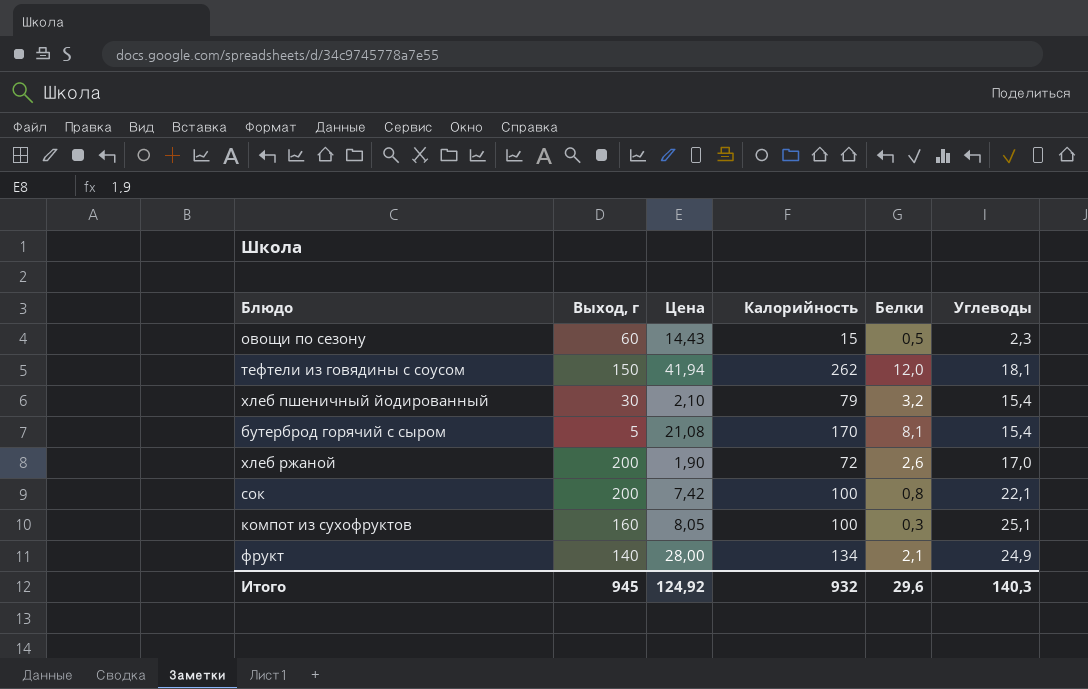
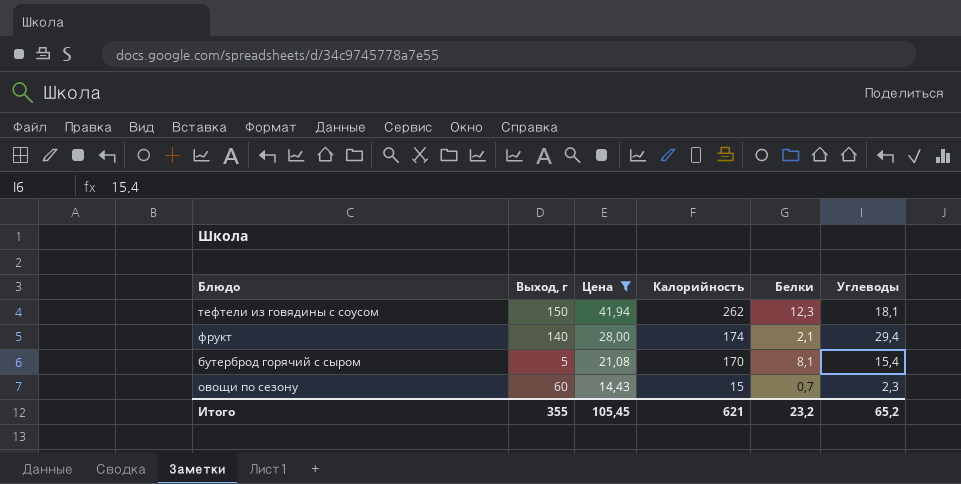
filter: none -> Цена >= 14,43
row order: none -> Цена descending
тефтели из говядины с соусом | Белки: 12,0 -> 12,3
фрукт | Калорийность: 134 -> 174
фрукт | Углеводы: 24,9 -> 29,4
овощи по сезону | Белки: 0,5 -> 0,7
Итого | Выход, г: 945 -> 355
Итого | Цена: 124,92 -> 105,45
Итого | Калорийность: 932 -> 621
Итого | Белки: 29,6 -> 23,2
Итого | Углеводы: 140,3 -> 65,2

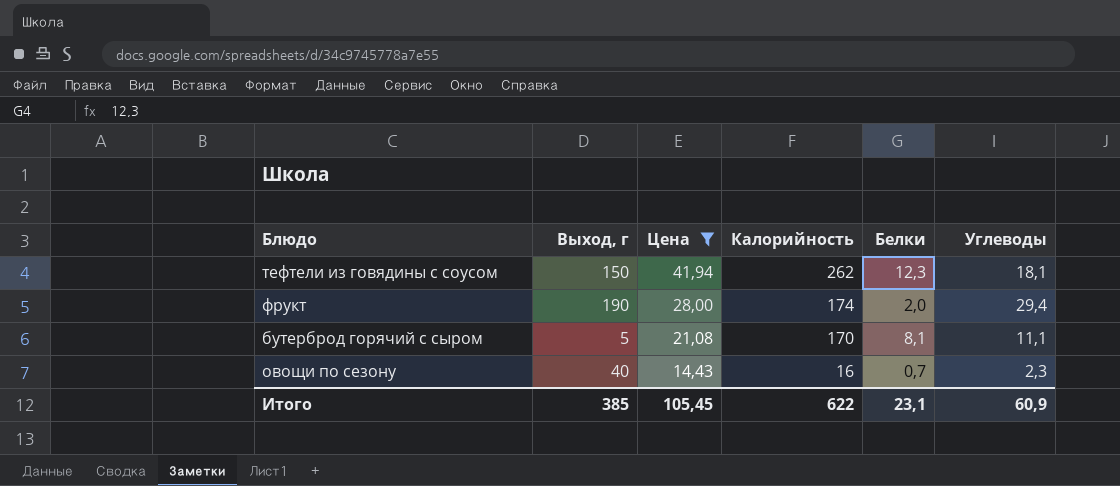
фрукт | Выход, г: 140 -> 190
фрукт | Белки: 2,1 -> 2,0
бутерброд горячий с сыром | Углеводы: 15,4 -> 11,1
овощи по сезону | Выход, г: 60 -> 40
овощи по сезону | Калорийность: 15 -> 16
Итого | Выход, г: 355 -> 385
Итого | Калорийность: 621 -> 622
Итого | Белки: 23,2 -> 23,1
Итого | Углеводы: 65,2 -> 60,9

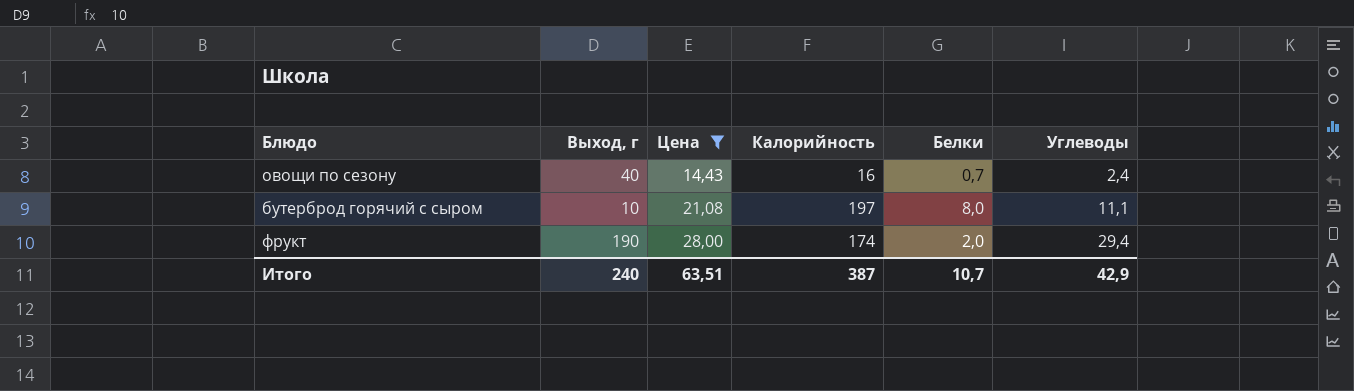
row order: Цена descending -> Цена ascending
row тефтели из говядины с соусом: 150 | 41,94 | 262 | 12,3 | 18,1 -> none
овощи по сезону | Углеводы: 2,3 -> 2,4
бутерброд горячий с сыром | Выход, г: 5 -> 10
бутерброд горячий с сыром | Калорийность: 170 -> 197
бутерброд горячий с сыром | Белки: 8,1 -> 8,0
Итого | Выход, г: 385 -> 240
Итого | Цена: 105,45 -> 63,51
Итого | Калорийность: 622 -> 387
Итого | Белки: 23,1 -> 10,7
Итого | Углеводы: 60,9 -> 42,9

